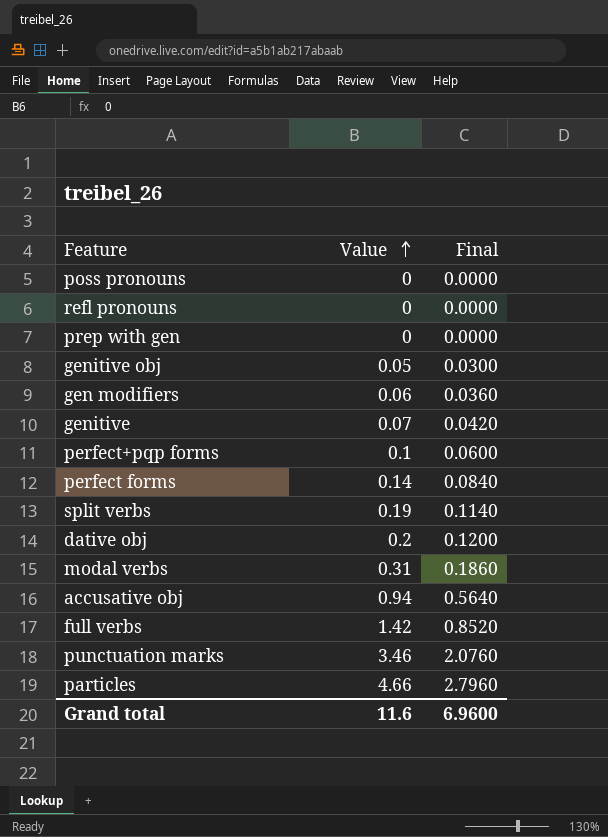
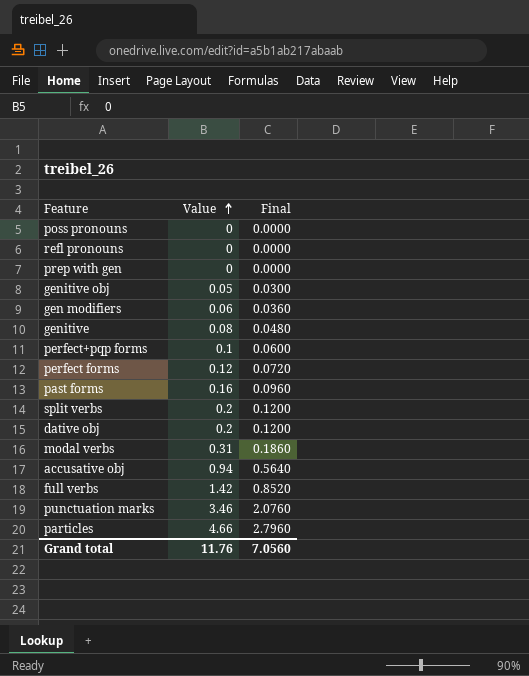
genitive | Value: 0.07 -> 0.08
genitive | Final: 0.0420 -> 0.0480
perfect forms | Value: 0.14 -> 0.12
perfect forms | Final: 0.0840 -> 0.0720
row past forms: none -> 0.16 | 0.0960
split verbs | Value: 0.19 -> 0.2
split verbs | Final: 0.1140 -> 0.1200
Grand total | Value: 11.6 -> 11.76
Grand total | Final: 6.9600 -> 7.0560

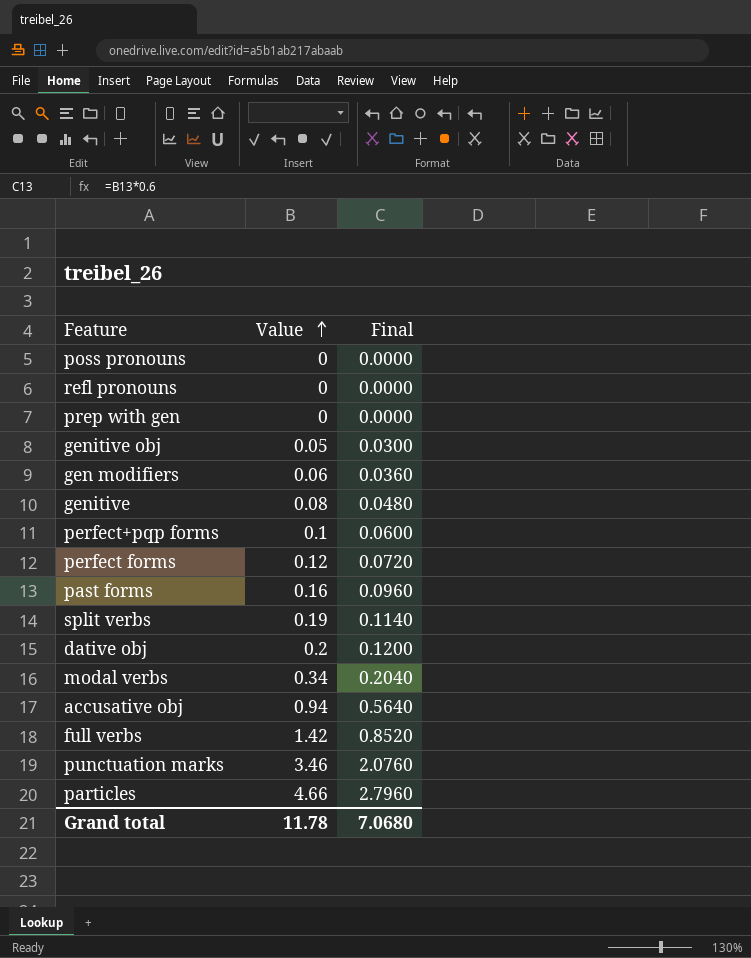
split verbs | Value: 0.2 -> 0.19
split verbs | Final: 0.1200 -> 0.1140
modal verbs | Value: 0.31 -> 0.34
modal verbs | Final: 0.1860 -> 0.2040
Grand total | Value: 11.76 -> 11.78
Grand total | Final: 7.0560 -> 7.0680

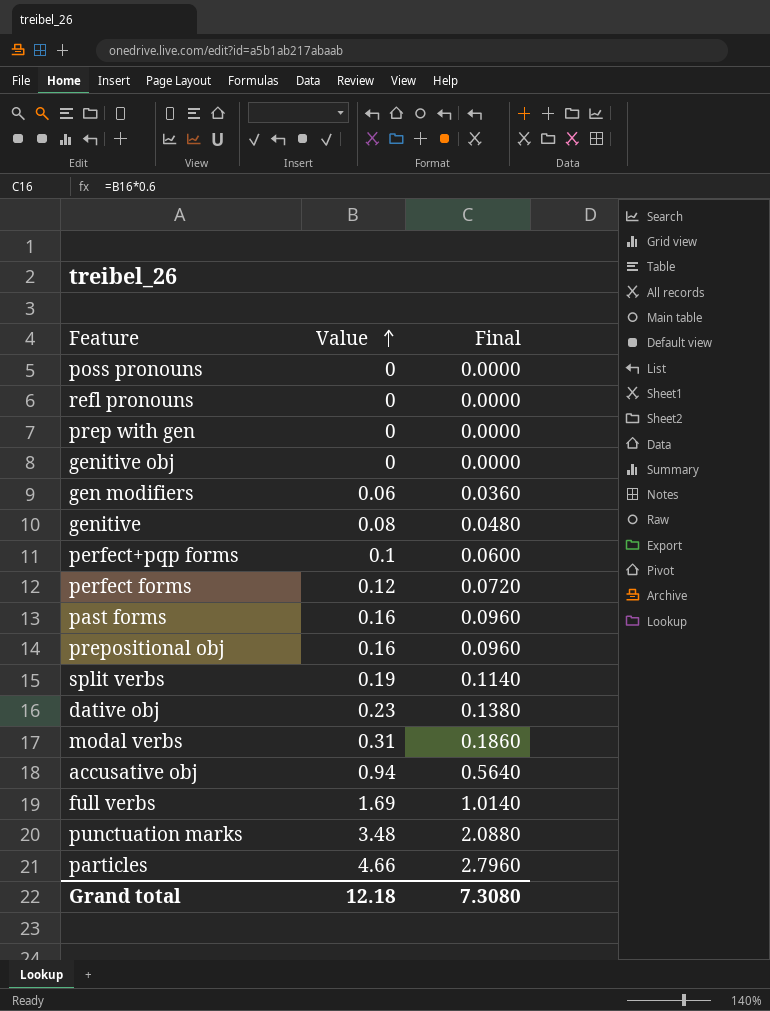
genitive obj | Value: 0.05 -> 0
genitive obj | Final: 0.0300 -> 0.0000
row prepositional obj: none -> 0.16 | 0.0960
dative obj | Value: 0.2 -> 0.23
dative obj | Final: 0.1200 -> 0.1380
modal verbs | Value: 0.34 -> 0.31
modal verbs | Final: 0.2040 -> 0.1860
full verbs | Value: 1.42 -> 1.69
full verbs | Final: 0.8520 -> 1.0140
punctuation marks | Value: 3.46 -> 3.48
punctuation marks | Final: 2.0760 -> 2.0880
Grand total | Value: 11.78 -> 12.18
Grand total | Final: 7.0680 -> 7.3080

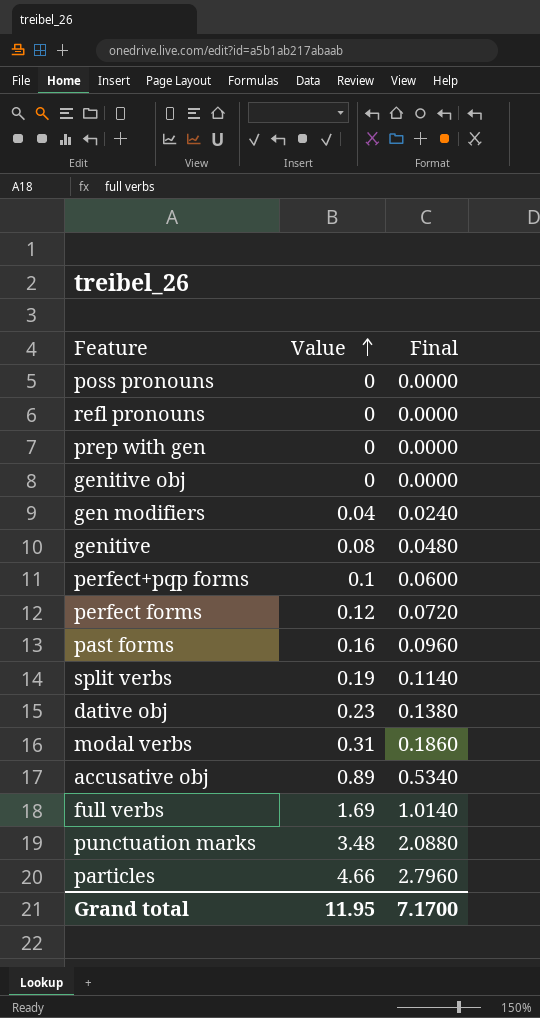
row prepositional obj: 0.16 | 0.0960 -> none
gen modifiers | Value: 0.06 -> 0.04
gen modifiers | Final: 0.0360 -> 0.0240
accusative obj | Value: 0.94 -> 0.89
accusative obj | Final: 0.5640 -> 0.5340
Grand total | Value: 12.18 -> 11.95
Grand total | Final: 7.3080 -> 7.1700

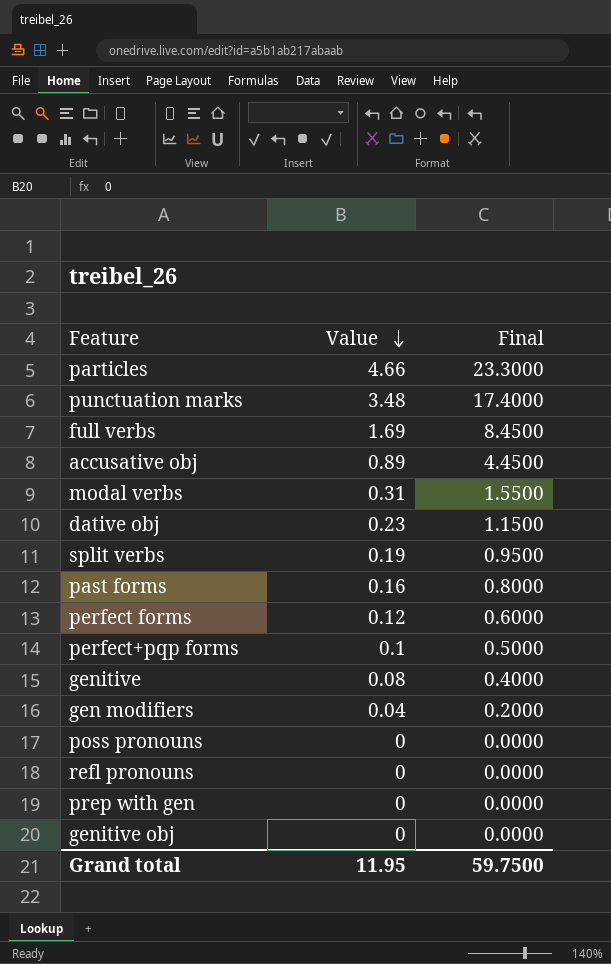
row order: Value ascending -> Value descending
column Final | formula: [Value] * 0.6 -> [Value] * 5
Grand total | Final: 7.1700 -> 59.7500

